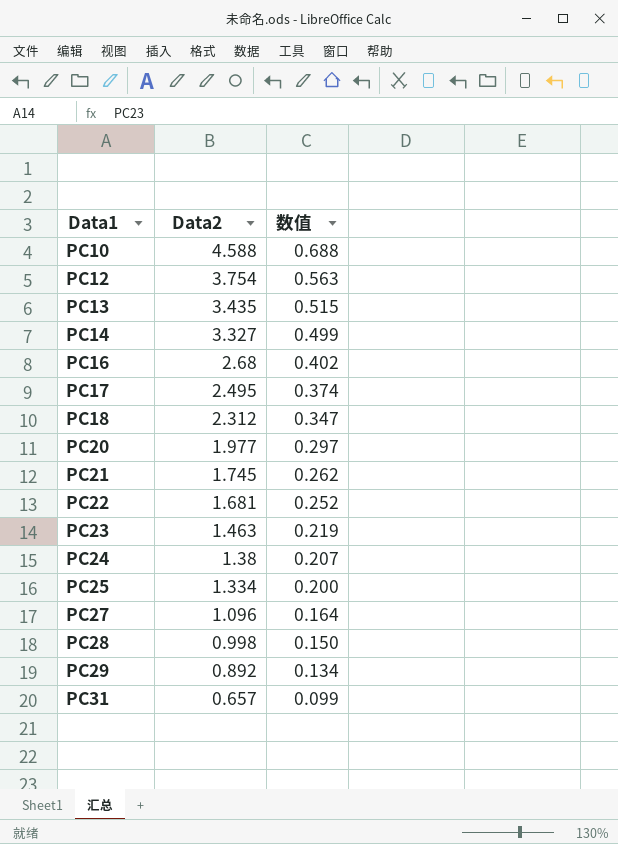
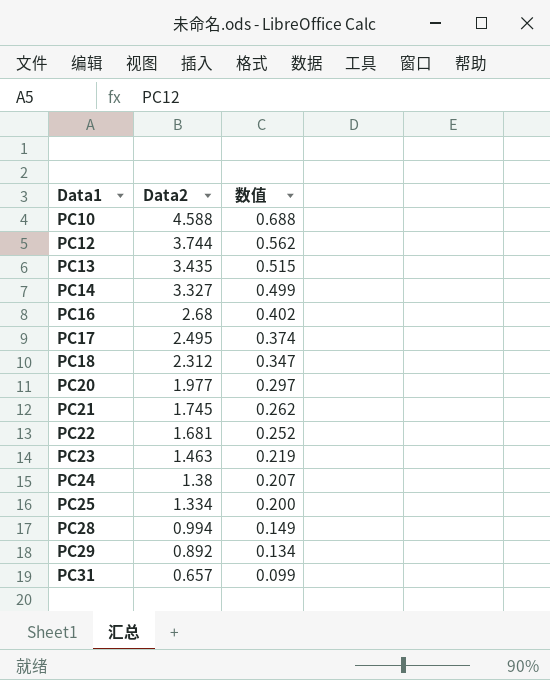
row PC27: 1.096 | 0.164 -> none
PC12 | Data2: 3.754 -> 3.744
PC12 | 数值: 0.563 -> 0.562
PC28 | Data2: 0.998 -> 0.994
PC28 | 数值: 0.150 -> 0.149

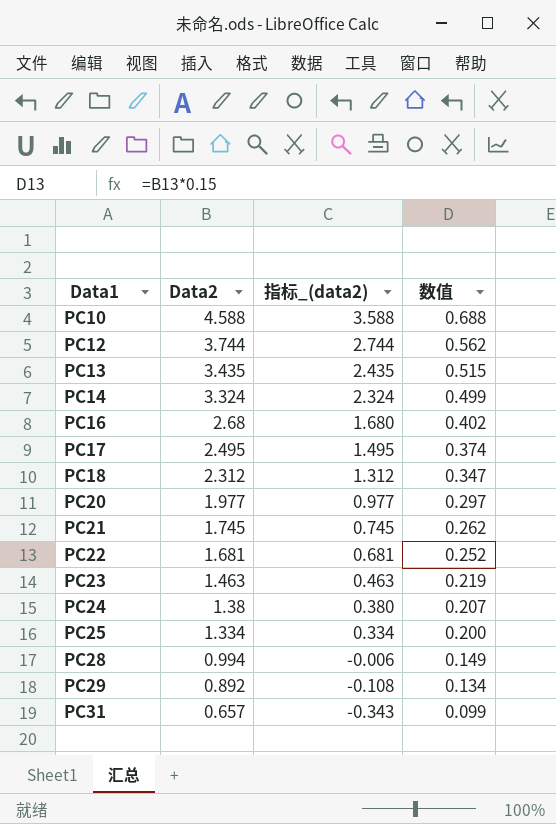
column 指标_(data2) | formula: none -> [Data2] - 1
PC14 | Data2: 3.327 -> 3.324

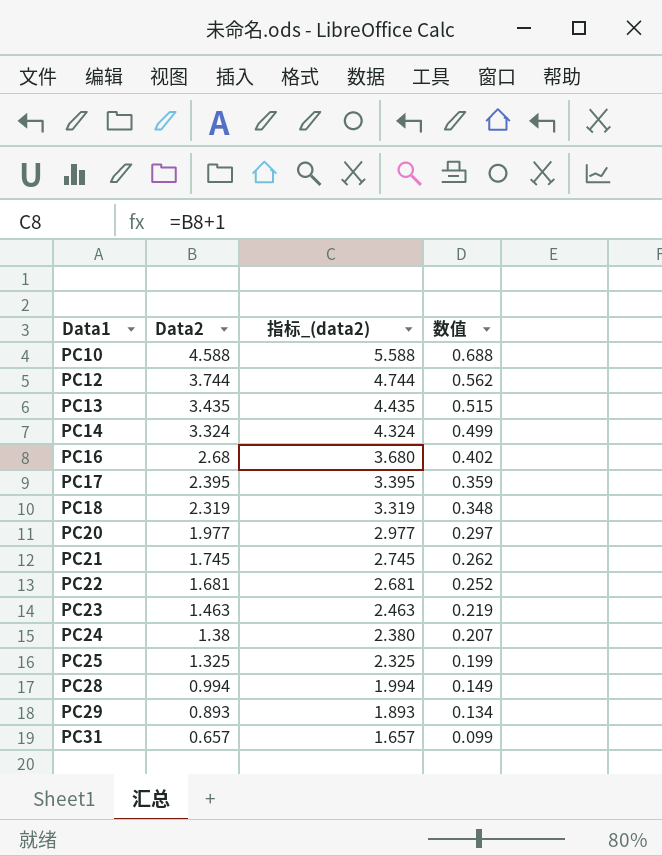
column 指标_(data2) | formula: [Data2] - 1 -> [Data2] + 1
PC17 | Data2: 2.495 -> 2.395
PC17 | 数值: 0.374 -> 0.359
PC18 | Data2: 2.312 -> 2.319
PC18 | 数值: 0.347 -> 0.348
PC25 | Data2: 1.334 -> 1.325
PC25 | 数值: 0.200 -> 0.199
PC29 | Data2: 0.892 -> 0.893

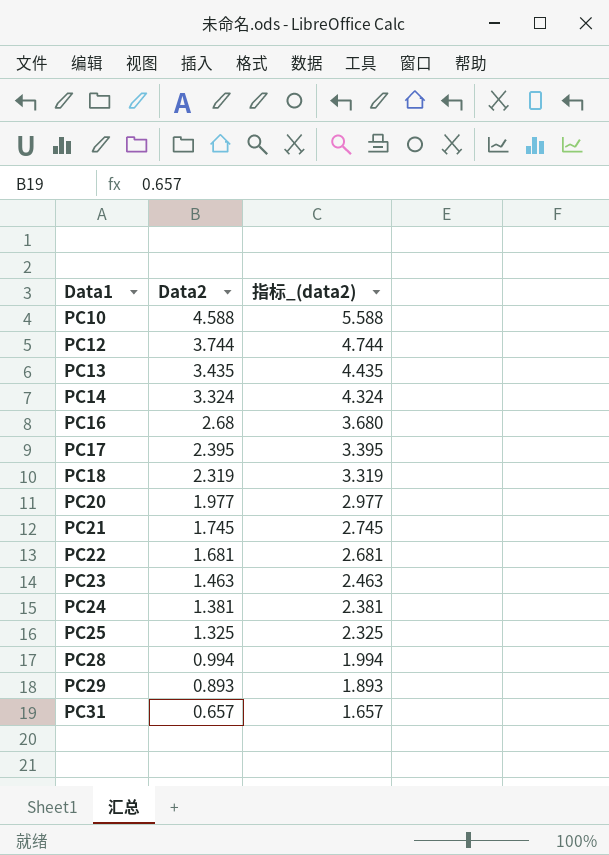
column 数值 | formula: [Data2] * 0.15 -> none
PC24 | Data2: 1.38 -> 1.381
PC24 | 指标_(data2): 2.380 -> 2.381

